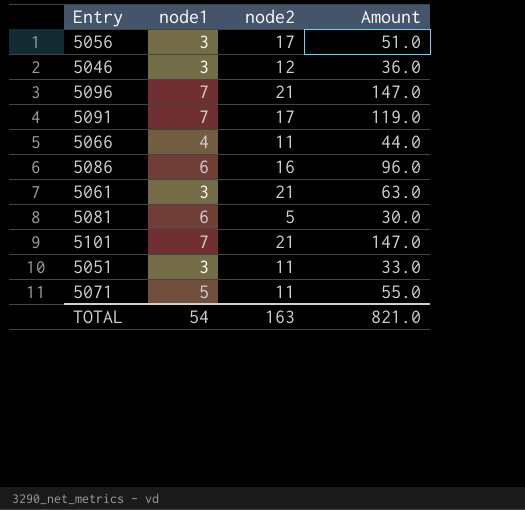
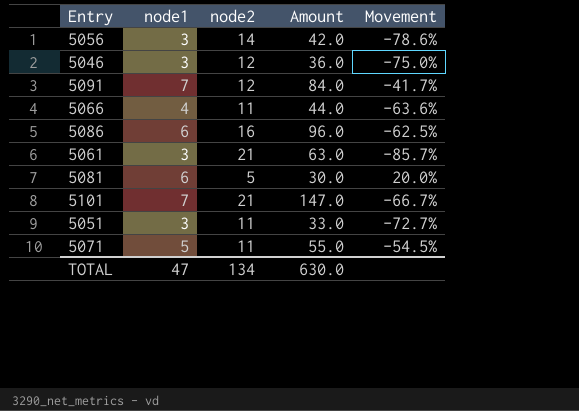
column Movement | formula: none -> ([node1] - [node2]) / [node2]
row 5096: 7 | 21 | 147.0 -> none
5056 | node2: 17 -> 14
5056 | Amount: 51.0 -> 42.0
5091 | node2: 17 -> 12
5091 | Amount: 119.0 -> 84.0
TOTAL | node1: 54 -> 47
TOTAL | node2: 163 -> 134
TOTAL | Amount: 821.0 -> 630.0

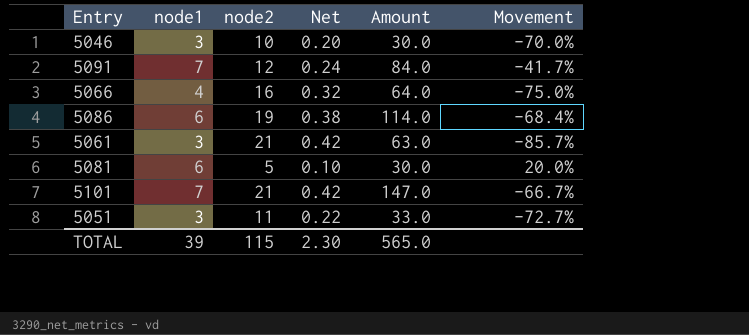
column Net | formula: none -> [node2] * 0.02
row 5056: 3 | 14 | 42.0 | -78.6% -> none
row 5071: 5 | 11 | 55.0 | -54.5% -> none
5046 | node2: 12 -> 10
5046 | Amount: 36.0 -> 30.0
5046 | Movement: -75.0% -> -70.0%
5066 | node2: 11 -> 16
5066 | Amount: 44.0 -> 64.0
5066 | Movement: -63.6% -> -75.0%
5086 | node2: 16 -> 19
5086 | Amount: 96.0 -> 114.0
5086 | Movement: -62.5% -> -68.4%
TOTAL | node1: 47 -> 39
TOTAL | node2: 134 -> 115
TOTAL | Amount: 630.0 -> 565.0

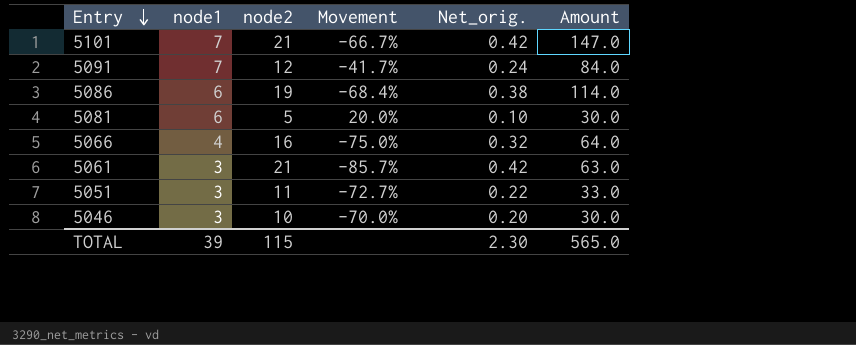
row order: none -> Entry descending
column Movement | position: 6 -> 4
column name: Net -> Net_orig.

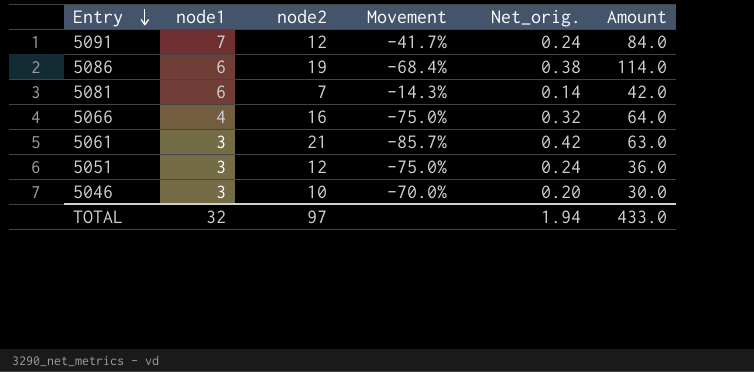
row 5101: 7 | 21 | -66.7% | 0.42 | 147.0 -> none
5081 | node2: 5 -> 7
5081 | Movement: 20.0% -> -14.3%
5081 | Net_orig.: 0.10 -> 0.14
5081 | Amount: 30.0 -> 42.0
5051 | node2: 11 -> 12
5051 | Movement: -72.7% -> -75.0%
5051 | Net_orig.: 0.22 -> 0.24
5051 | Amount: 33.0 -> 36.0
TOTAL | node1: 39 -> 32
TOTAL | node2: 115 -> 97
TOTAL | Net_orig.: 2.30 -> 1.94
TOTAL | Amount: 565.0 -> 433.0

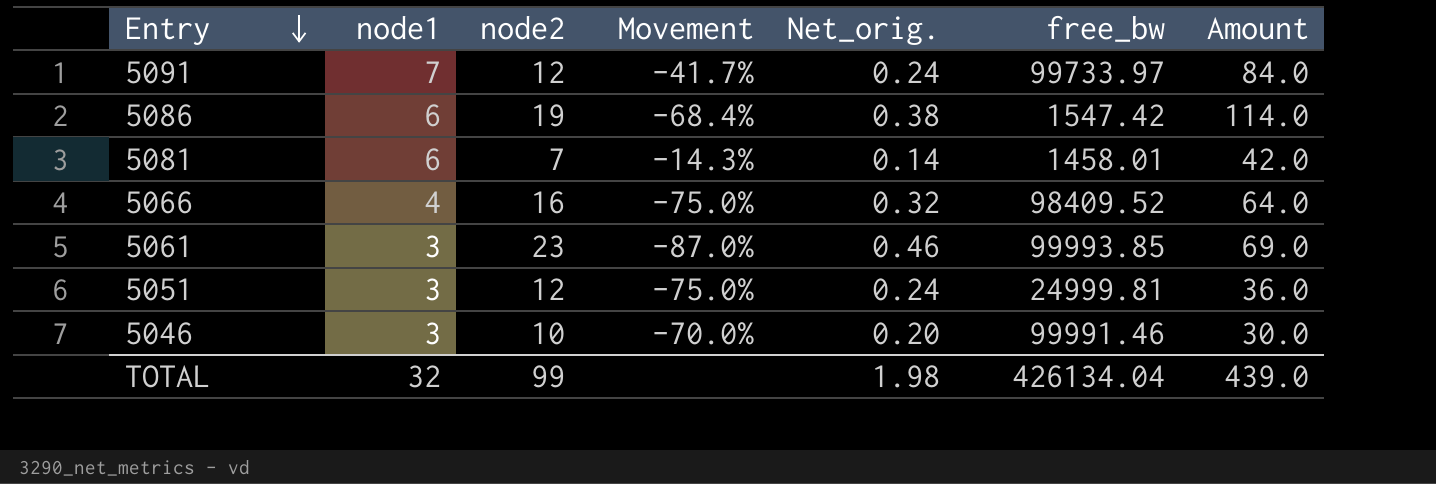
column free_bw | position: none -> 6
5061 | node2: 21 -> 23
5061 | Movement: -85.7% -> -87.0%
5061 | Net_orig.: 0.42 -> 0.46
5061 | Amount: 63.0 -> 69.0
TOTAL | node2: 97 -> 99
TOTAL | Net_orig.: 1.94 -> 1.98
TOTAL | Amount: 433.0 -> 439.0

